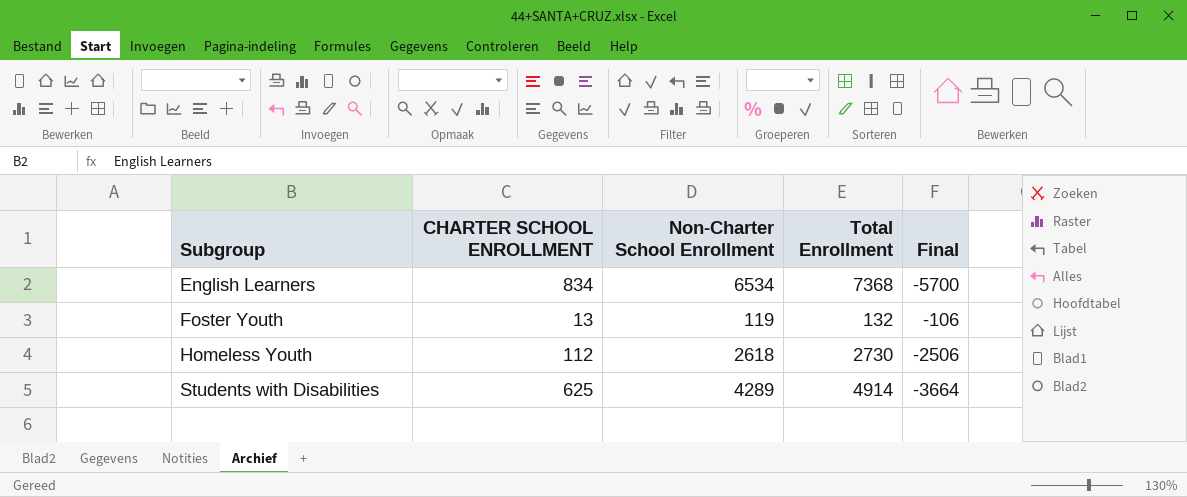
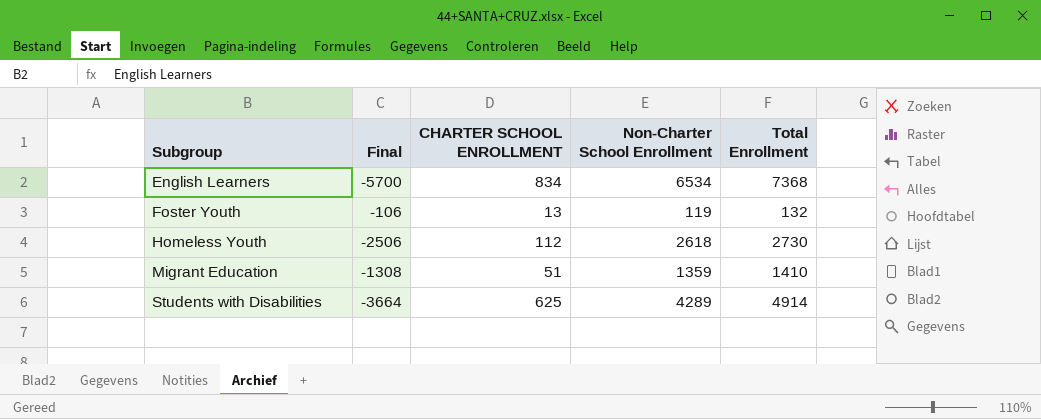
column Final | position: 5 -> 2
row Migrant Education: none -> -1308 | 51 | 1359 | 1410

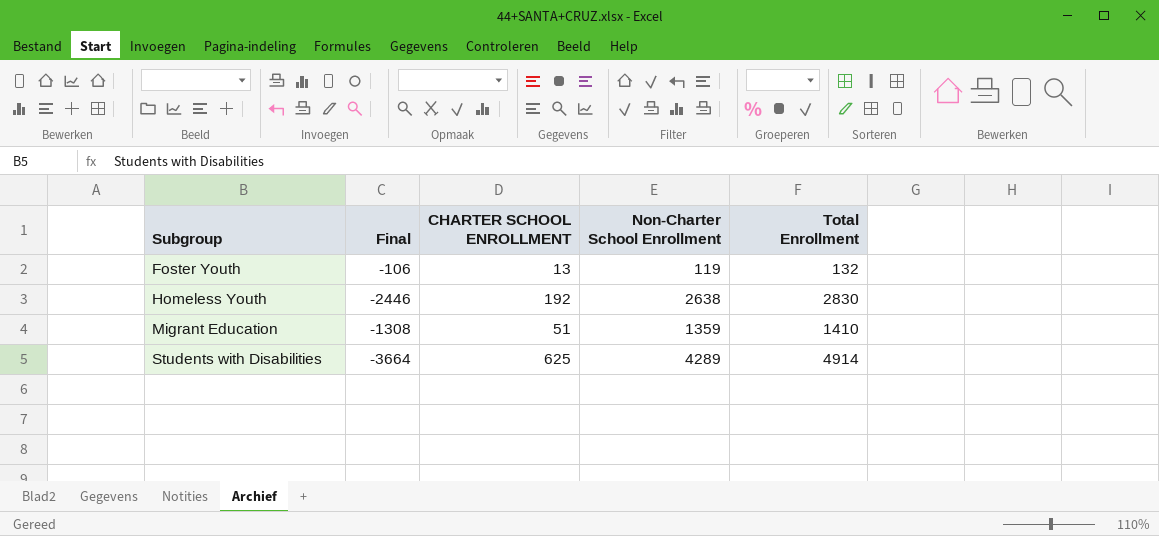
row English Learners: -5700 | 834 | 6534 | 7368 -> none
Homeless Youth | Final: -2506 -> -2446
Homeless Youth | CHARTER SCHOOL ENROLLMENT: 112 -> 192
Homeless Youth | Non-Charter School Enrollment: 2618 -> 2638
Homeless Youth | Total Enrollment: 2730 -> 2830

